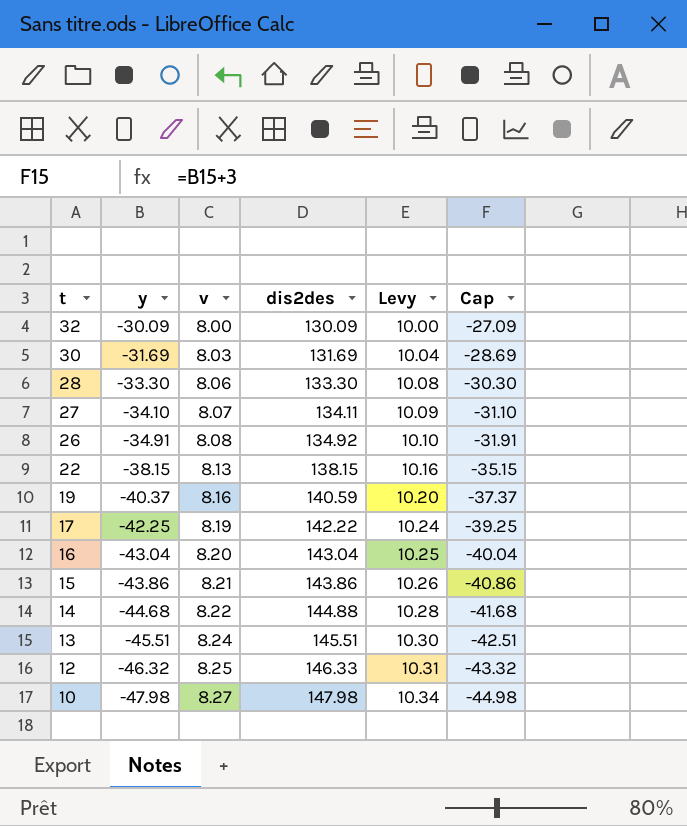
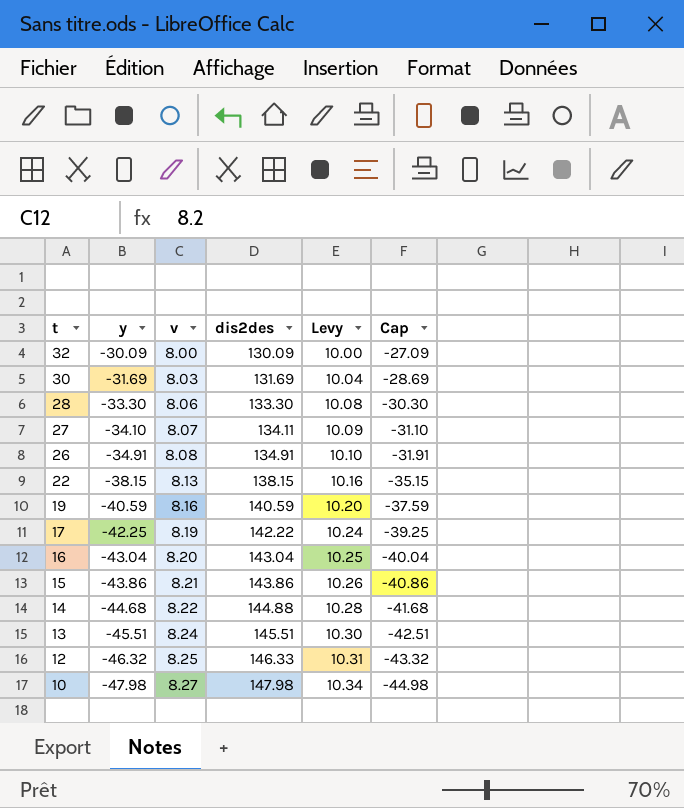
26 | dis2des: 134.92 -> 134.91
19 | y: -40.37 -> -40.59
19 | Cap: -37.37 -> -37.59

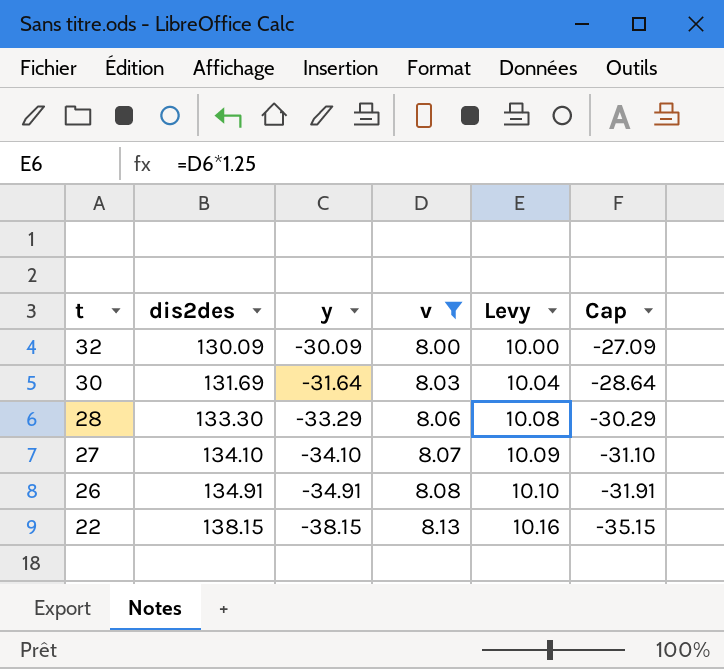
filter: none -> v <= 8.13
column dis2des | position: 4 -> 2
30 | y: -31.69 -> -31.64
30 | Cap: -28.69 -> -28.64
28 | y: -33.30 -> -33.29
28 | Cap: -30.30 -> -30.29
27 | dis2des: 134.11 -> 134.10

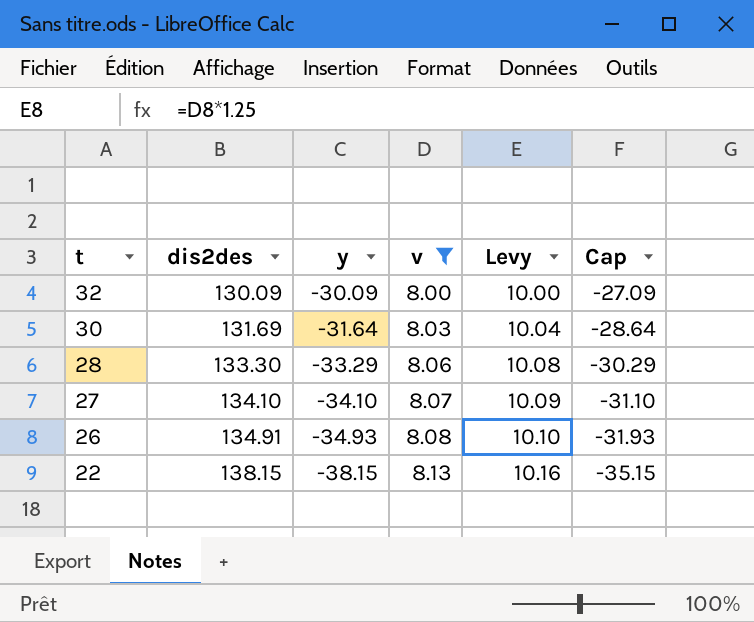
26 | y: -34.91 -> -34.93
26 | Cap: -31.91 -> -31.93

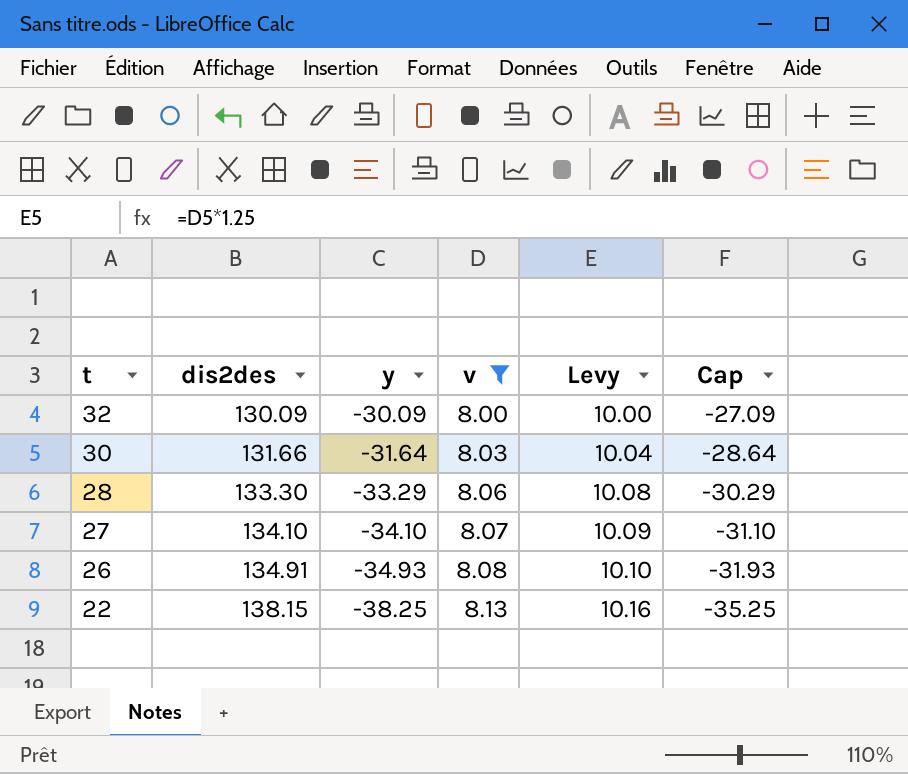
30 | dis2des: 131.69 -> 131.66
22 | y: -38.15 -> -38.25
22 | Cap: -35.15 -> -35.25

